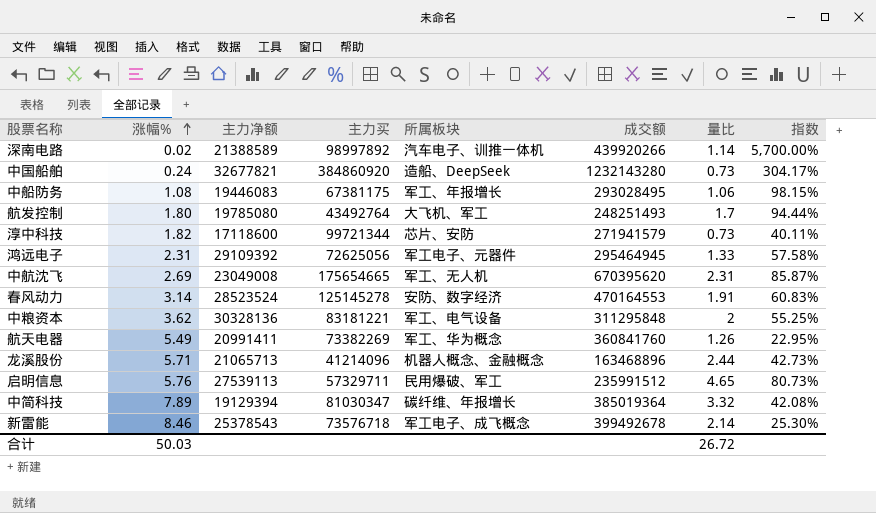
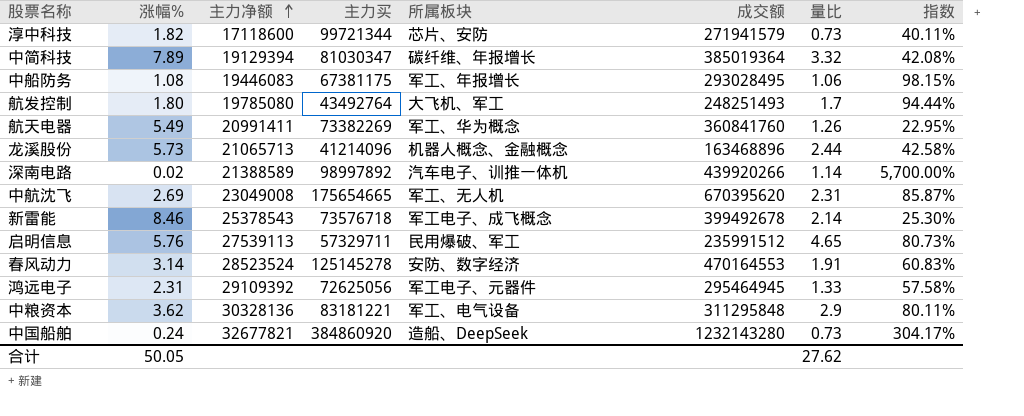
row order: 涨幅% ascending -> 主力净额 ascending
龙溪股份 | 涨幅%: 5.71 -> 5.73
龙溪股份 | 指数: 42.73% -> 42.58%
中粮资本 | 量比: 2 -> 2.9
中粮资本 | 指数: 55.25% -> 80.11%
合计 | 涨幅%: 50.03 -> 50.05
合计 | 量比: 26.72 -> 27.62

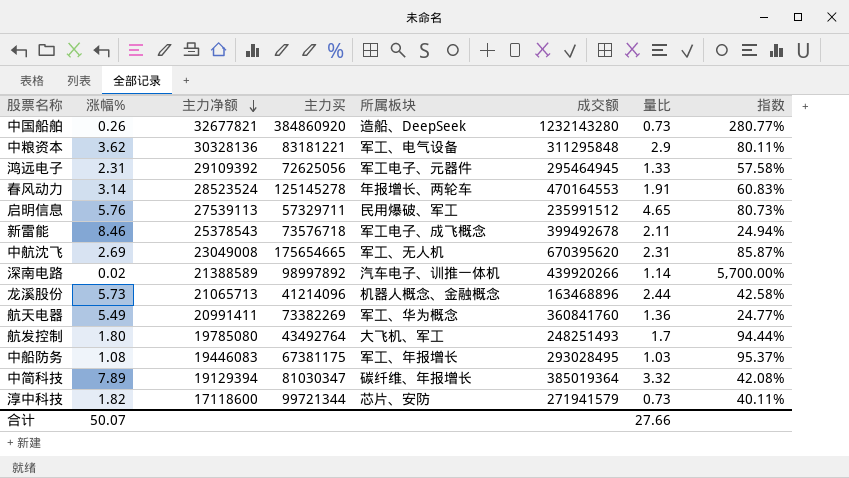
row order: 主力净额 ascending -> 主力净额 descending
中国船舶 | 涨幅%: 0.24 -> 0.26
中国船舶 | 指数: 304.17% -> 280.77%
春风动力 | 所属板块: 安防、数字经济 -> 年报增长、两轮车
新雷能 | 量比: 2.14 -> 2.11
新雷能 | 指数: 25.30% -> 24.94%
航天电器 | 量比: 1.26 -> 1.36
航天电器 | 指数: 22.95% -> 24.77%
中船防务 | 量比: 1.06 -> 1.03
中船防务 | 指数: 98.15% -> 95.37%
合计 | 涨幅%: 50.05 -> 50.07
合计 | 量比: 27.62 -> 27.66

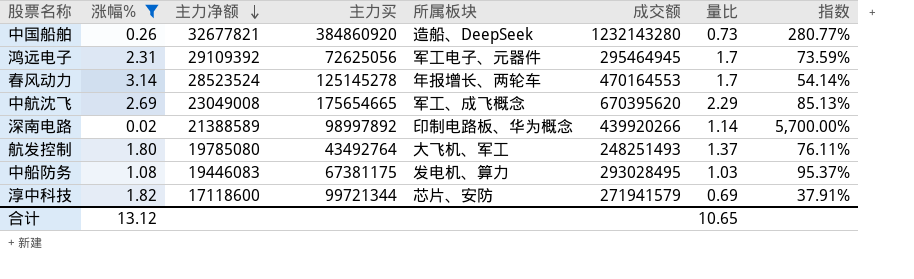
filter: none -> 涨幅% <= 3.14
鸿远电子 | 量比: 1.33 -> 1.7
鸿远电子 | 指数: 57.58% -> 73.59%
春风动力 | 量比: 1.91 -> 1.7
春风动力 | 指数: 60.83% -> 54.14%
中航沈飞 | 所属板块: 军工、无人机 -> 军工、成飞概念
中航沈飞 | 量比: 2.31 -> 2.29
中航沈飞 | 指数: 85.87% -> 85.13%
深南电路 | 所属板块: 汽车电子、训推一体机 -> 印制电路板、华为概念
航发控制 | 量比: 1.7 -> 1.37
航发控制 | 指数: 94.44% -> 76.11%
中船防务 | 所属板块: 军工、年报增长 -> 发电机、算力
淳中科技 | 量比: 0.73 -> 0.69
淳中科技 | 指数: 40.11% -> 37.91%
合计 | 涨幅%: 50.07 -> 13.12
合计 | 量比: 27.66 -> 10.65

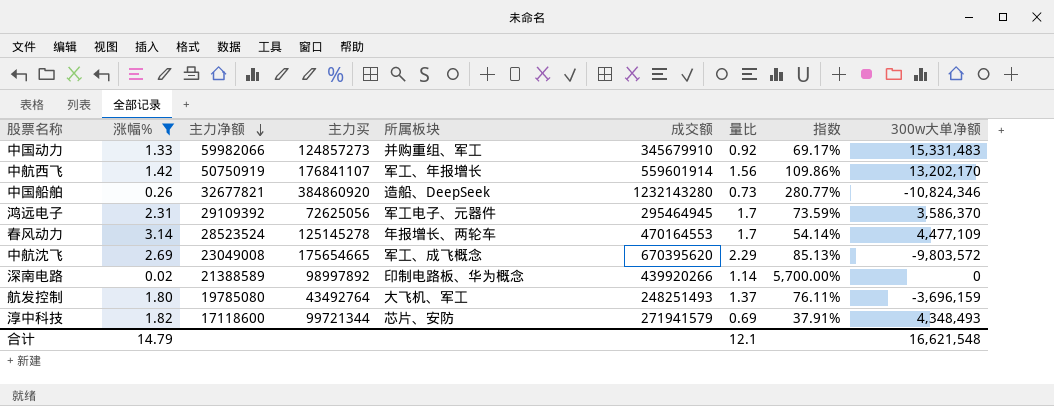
column 300w大单净额 | position: none -> 9
row 中船防务: 1.08 | 19446083 | 67381175 | 发电机、算力 | 293028495 | 1.03 | 95.37% -> none
row 中国动力: none -> 1.33 | 59982066 | 124857273 | 并购重组、军工 | 345679910 | 0.92 | 69.17% | 15,331,483
row 中航西飞: none -> 1.42 | 50750919 | 176841107 | 军工、年报增长 | 559601914 | 1.56 | 109.86% | 13,202,170
合计 | 涨幅%: 13.12 -> 14.79
合计 | 量比: 10.65 -> 12.1

